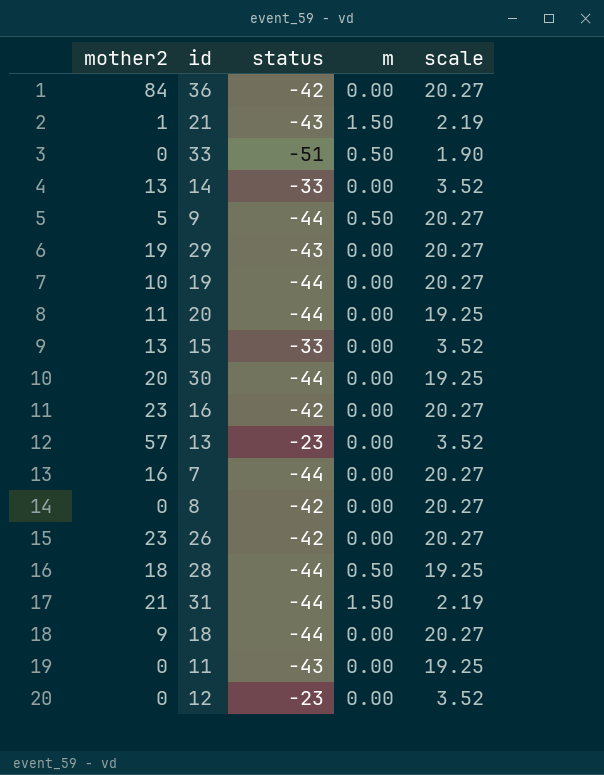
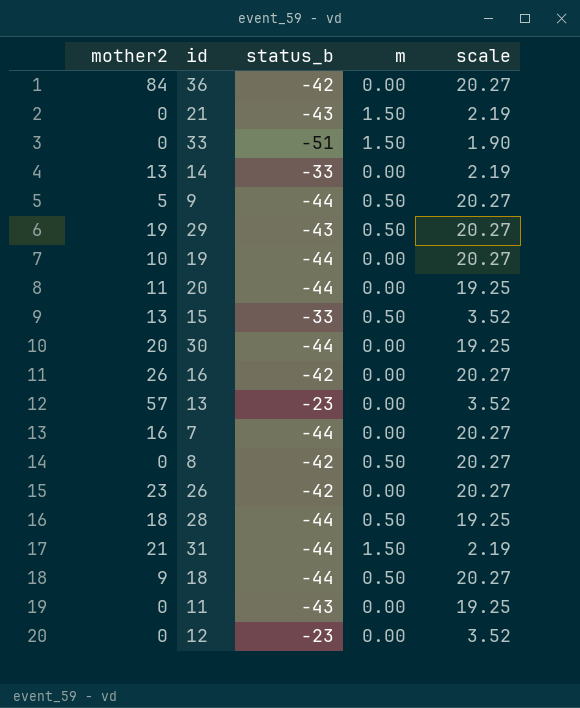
column name: status -> status_b
21 | mother2: 1 -> 0
33 | m: 0.50 -> 1.50
14 | scale: 3.52 -> 2.19
29 | m: 0.00 -> 0.50
15 | m: 0.00 -> 0.50
16 | mother2: 23 -> 26
8 | m: 0.00 -> 0.50
18 | m: 0.00 -> 0.50

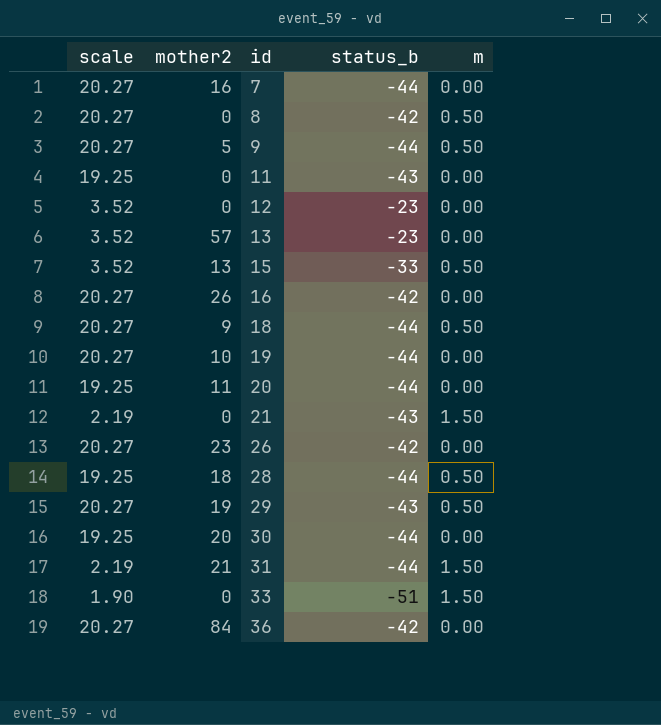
row order: none -> id ascending
column scale | position: 5 -> 1
row 14: 13 | -33 | 0.00 | 2.19 -> none

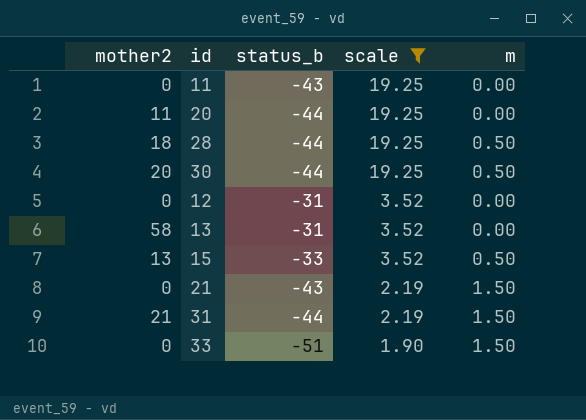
filter: none -> scale != 20.27
row order: id ascending -> scale descending
column scale | position: 1 -> 4
30 | m: 0.00 -> 0.50
12 | status_b: -23 -> -31
13 | mother2: 57 -> 58
13 | status_b: -23 -> -31

